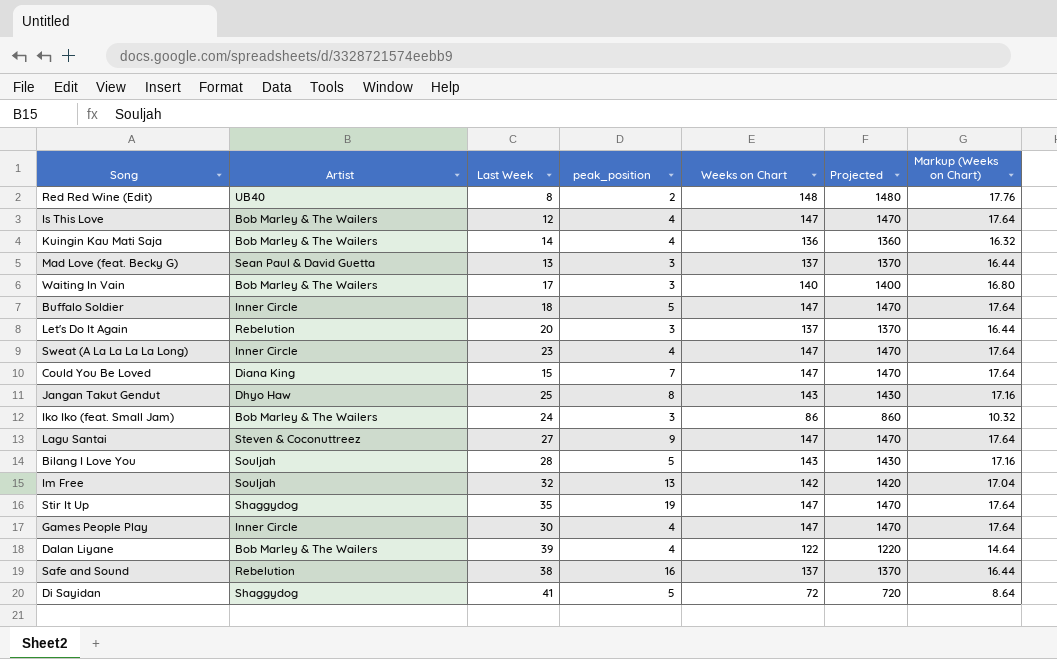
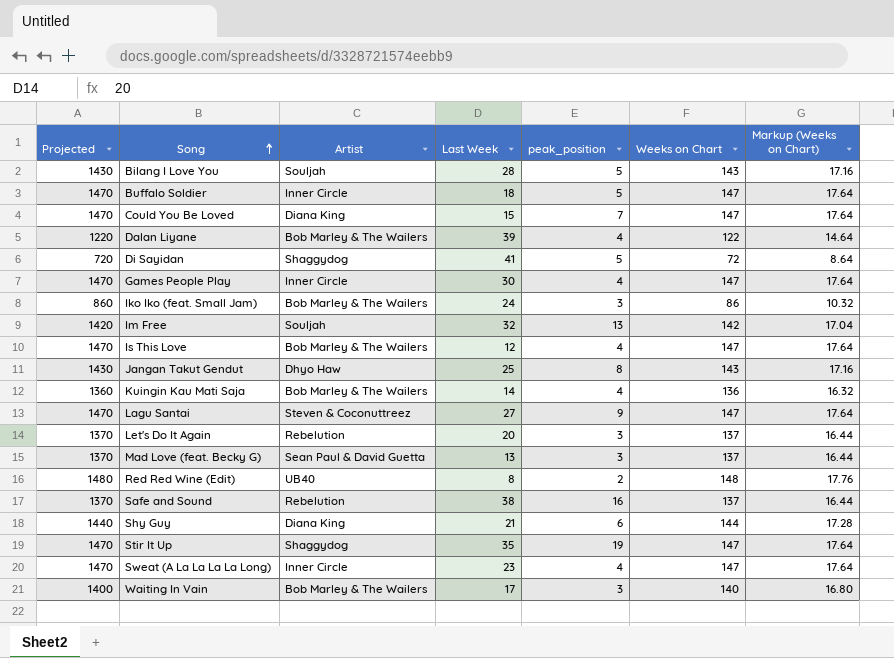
row order: none -> Song ascending
column Projected | position: 6 -> 1
row Shy Guy: none -> 1440 | Diana King | 21 | 6 | 144 | 17.28

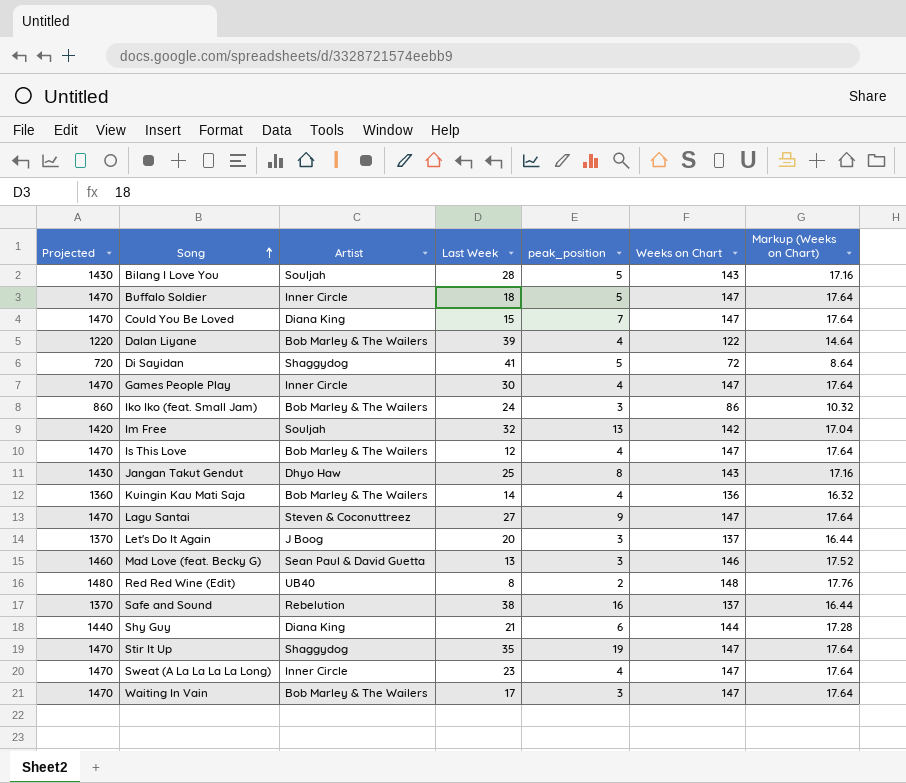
Let's Do It Again | Artist: Rebelution -> J Boog
Mad Love (feat. Becky G) | Projected: 1370 -> 1460
Mad Love (feat. Becky G) | Weeks on Chart: 137 -> 146
Mad Love (feat. Becky G) | Markup (Weeks on Chart): 16.44 -> 17.52
Waiting In Vain | Projected: 1400 -> 1470
Waiting In Vain | Weeks on Chart: 140 -> 147
Waiting In Vain | Markup (Weeks on Chart): 16.80 -> 17.64

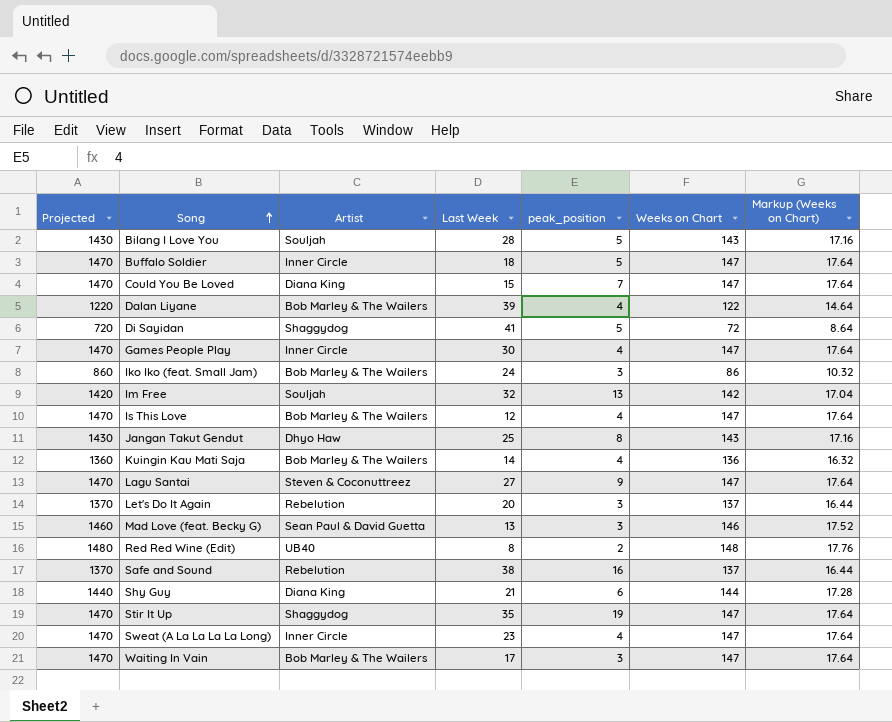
Let's Do It Again | Artist: J Boog -> Rebelution

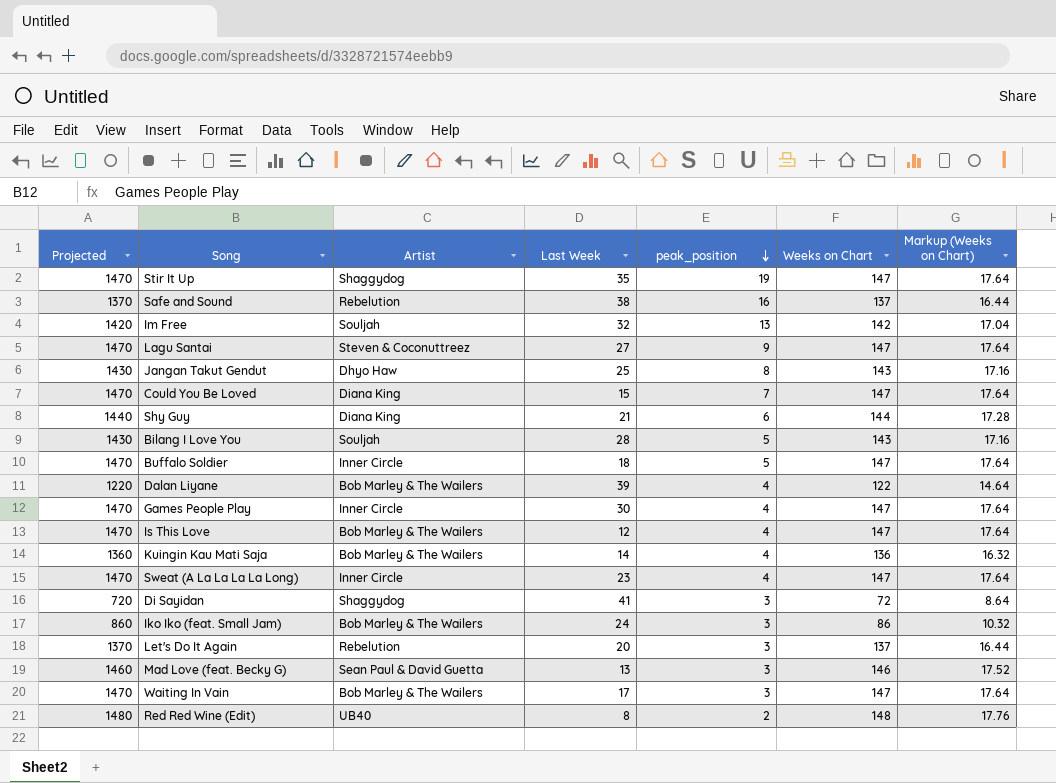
row order: Song ascending -> peak_position descending
Di Sayidan | peak_position: 5 -> 3

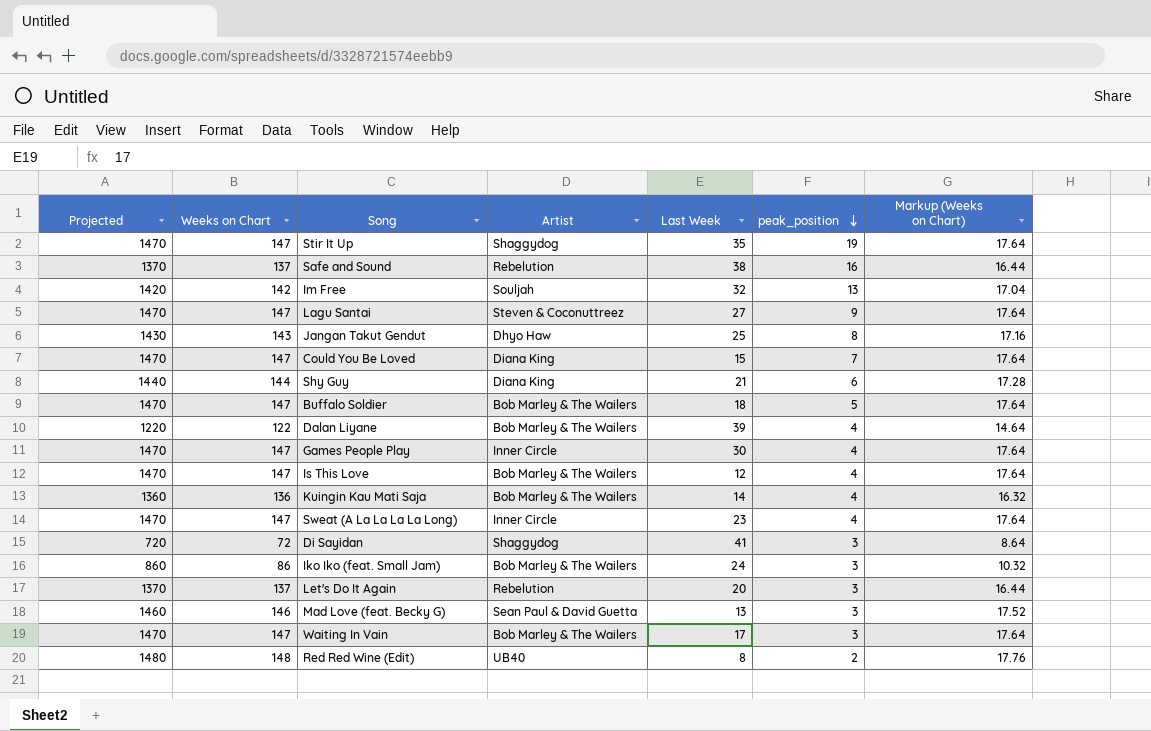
column Weeks on Chart | position: 6 -> 2
row Bilang I Love You: 1430 | Souljah | 28 | 5 | 143 | 17.16 -> none
Buffalo Soldier | Artist: Inner Circle -> Bob Marley & The Wailers

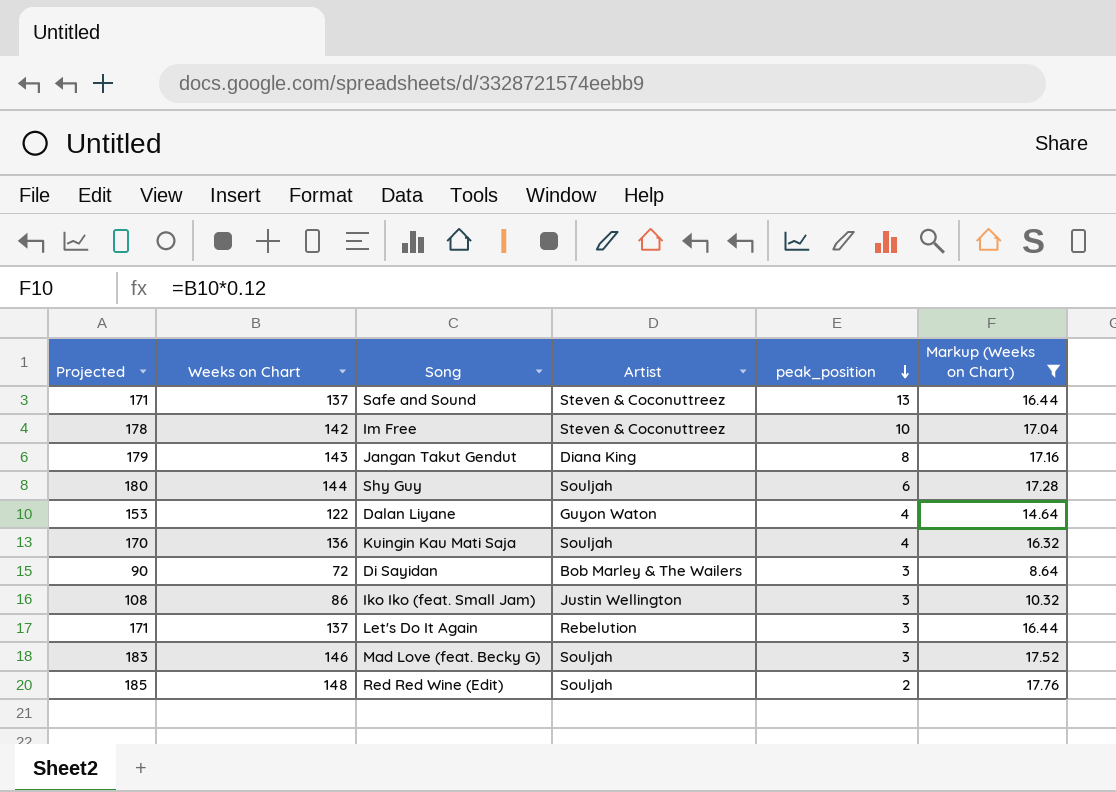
filter: none -> Markup (Weeks on Chart) != 17.64
column Last Week | position: 5 -> none
column Projected | formula: [Weeks on Chart] * 10 -> [Weeks on Chart] * 1.25
Safe and Sound | Artist: Rebelution -> Steven & Coconuttreez
Safe and Sound | peak_position: 16 -> 13
Im Free | Artist: Souljah -> Steven & Coconuttreez
Im Free | peak_position: 13 -> 10
Jangan Takut Gendut | Artist: Dhyo Haw -> Diana King
Shy Guy | Artist: Diana King -> Souljah
Dalan Liyane | Artist: Bob Marley & The Wailers -> Guyon Waton
Kuingin Kau Mati Saja | Artist: Bob Marley & The Wailers -> Souljah
Di Sayidan | Artist: Shaggydog -> Bob Marley & The Wailers
Iko Iko (feat. Small Jam) | Artist: Bob Marley & The Wailers -> Justin Wellington
Mad Love (feat. Becky G) | Artist: Sean Paul & David Guetta -> Souljah
Red Red Wine (Edit) | Artist: UB40 -> Souljah

